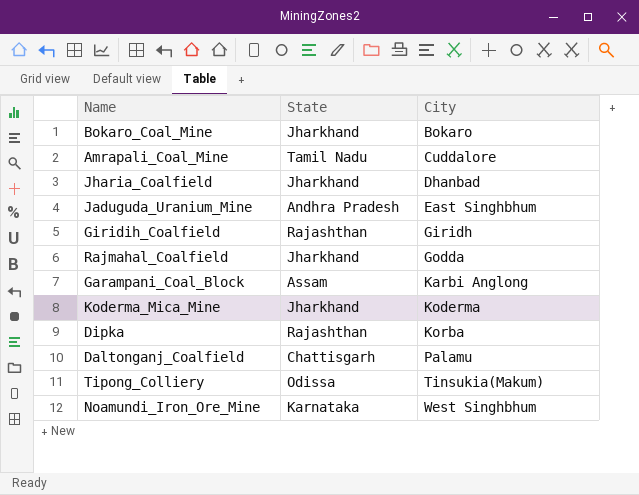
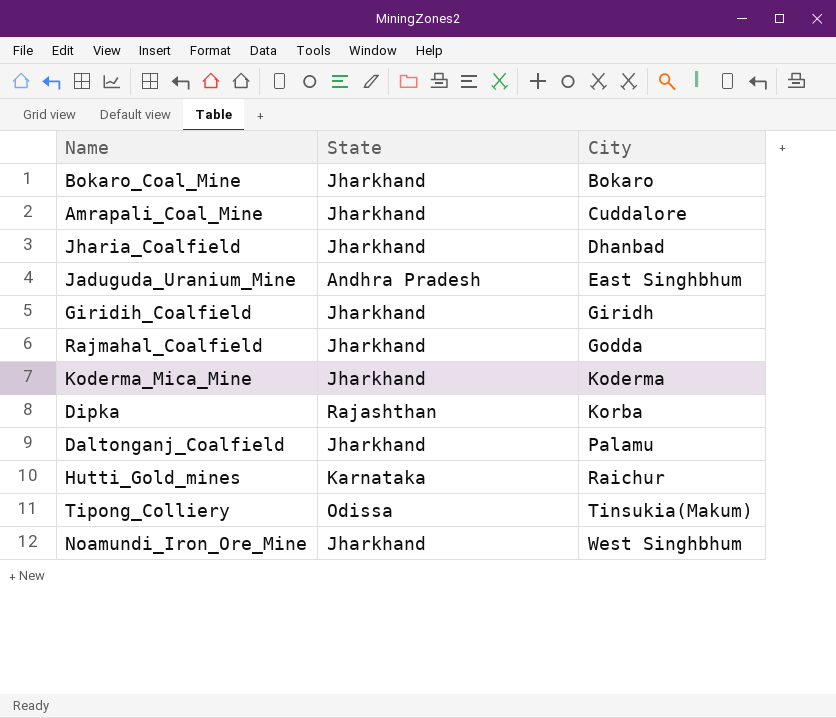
row Garampani_Coal_Block: Assam | Karbi Anglong -> none
Amrapali_Coal_Mine | State: Tamil Nadu -> Jharkhand
Giridih_Coalfield | State: Rajashthan -> Jharkhand
Daltonganj_Coalfield | State: Chattisgarh -> Jharkhand
row Hutti_Gold_mines: none -> Karnataka | Raichur
Noamundi_Iron_Ore_Mine | State: Karnataka -> Jharkhand

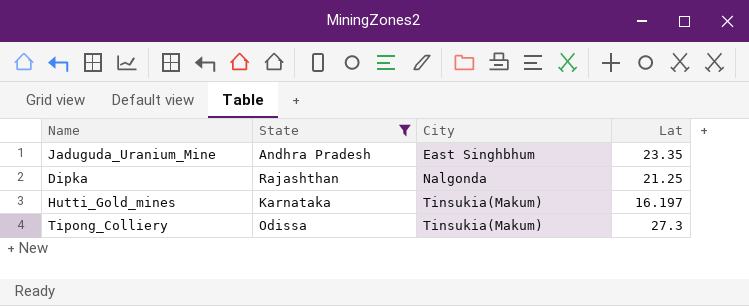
filter: none -> State != Jharkhand
column Lat | position: none -> 4
Dipka | City: Korba -> Nalgonda
Hutti_Gold_mines | City: Raichur -> Tinsukia(Makum)

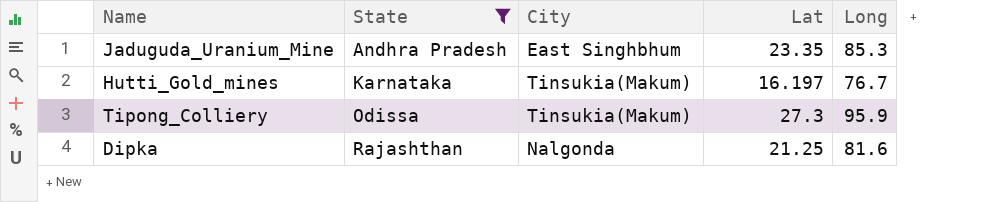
row order: City ascending -> State ascending
column Long | position: none -> 5

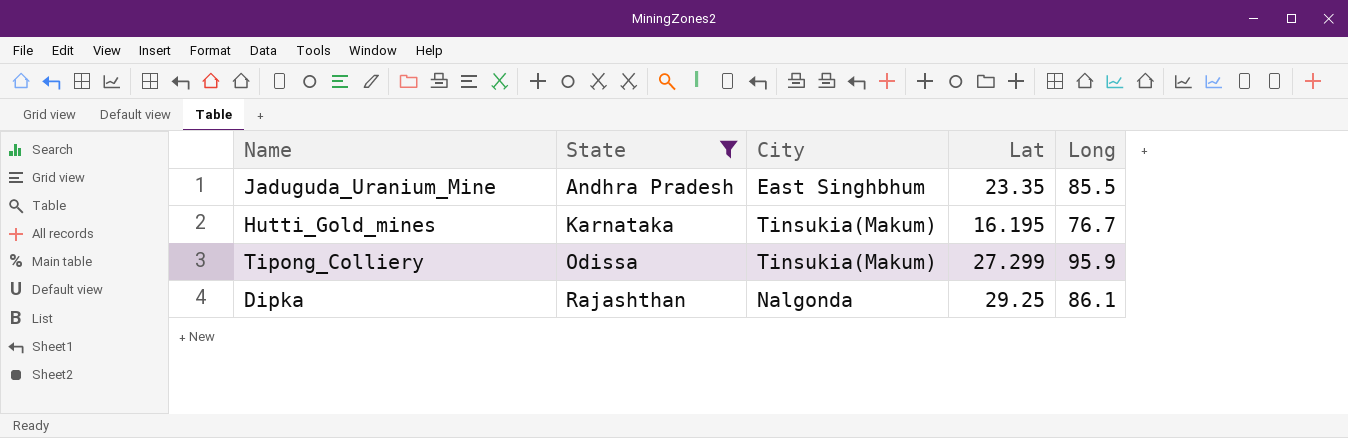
Jaduguda_Uranium_Mine | Long: 85.3 -> 85.5
Hutti_Gold_mines | Lat: 16.197 -> 16.195
Tipong_Colliery | Lat: 27.3 -> 27.299
Dipka | Lat: 21.25 -> 29.25
Dipka | Long: 81.6 -> 86.1

